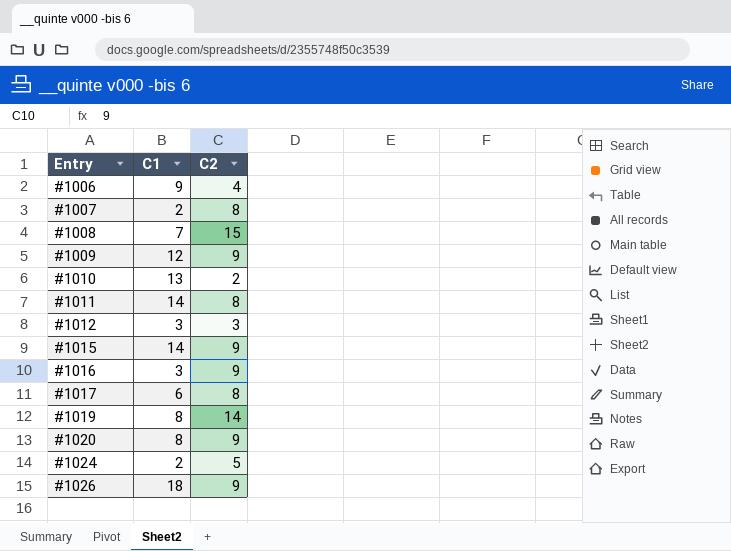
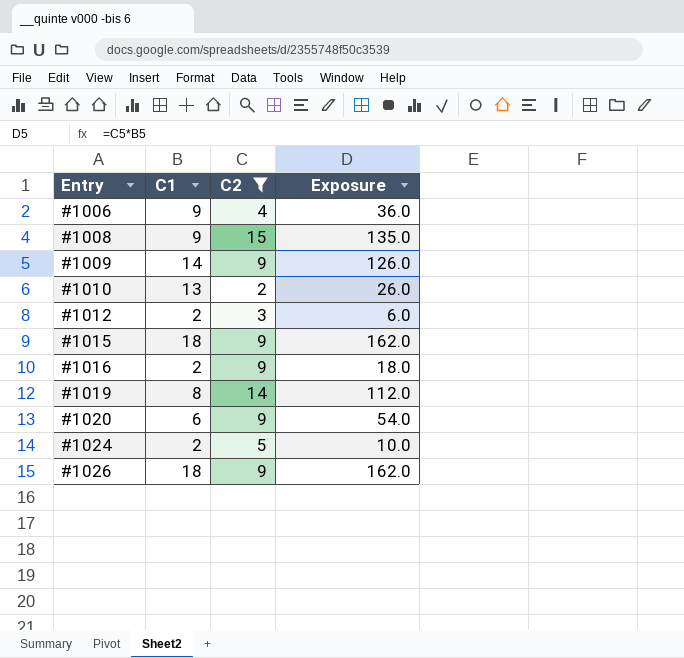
filter: none -> C2 != 8
column Exposure | formula: none -> [C1] * [C2]
#1008 | C1: 7 -> 9
#1009 | C1: 12 -> 14
#1012 | C1: 3 -> 2
#1015 | C1: 14 -> 18
#1016 | C1: 3 -> 2
#1020 | C1: 8 -> 6

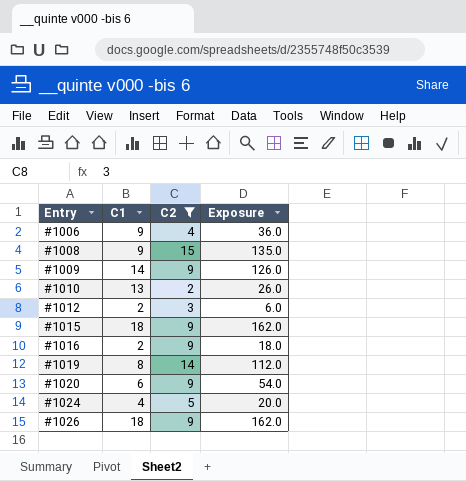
#1024 | C1: 2 -> 4
#1024 | Exposure: 10.0 -> 20.0

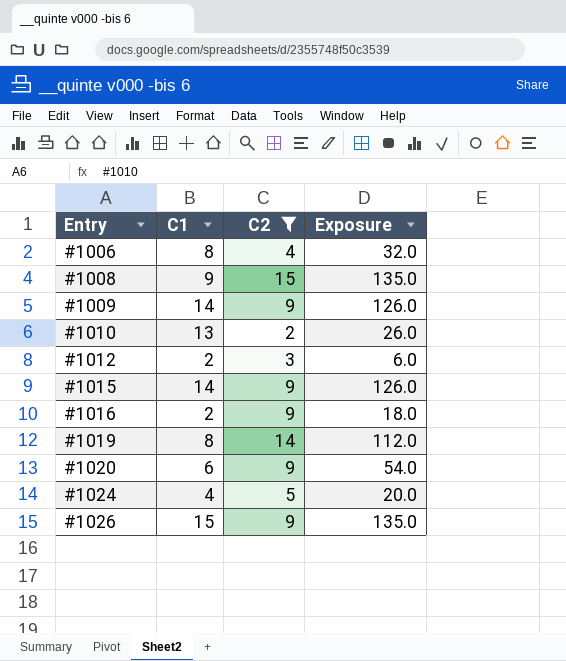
#1006 | C1: 9 -> 8
#1006 | Exposure: 36.0 -> 32.0
#1015 | C1: 18 -> 14
#1015 | Exposure: 162.0 -> 126.0
#1026 | C1: 18 -> 15
#1026 | Exposure: 162.0 -> 135.0

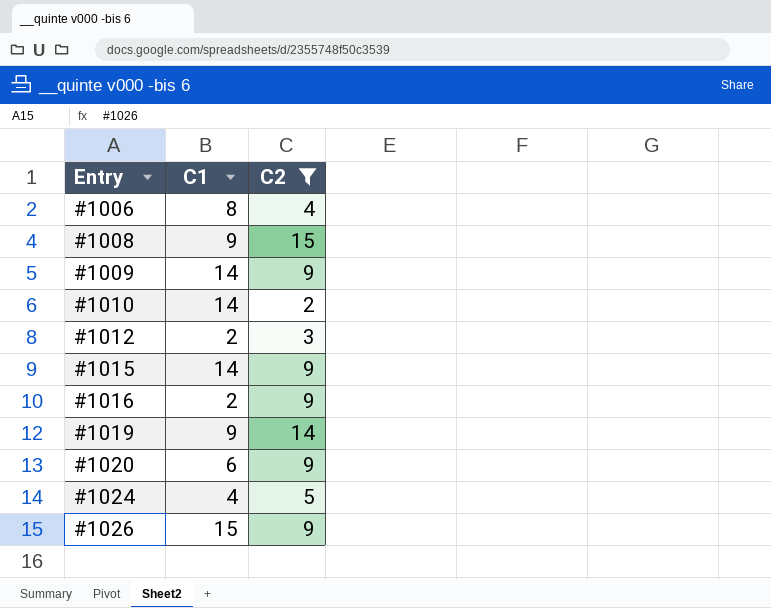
column Exposure | formula: [C1] * [C2] -> none
#1010 | C1: 13 -> 14
#1019 | C1: 8 -> 9

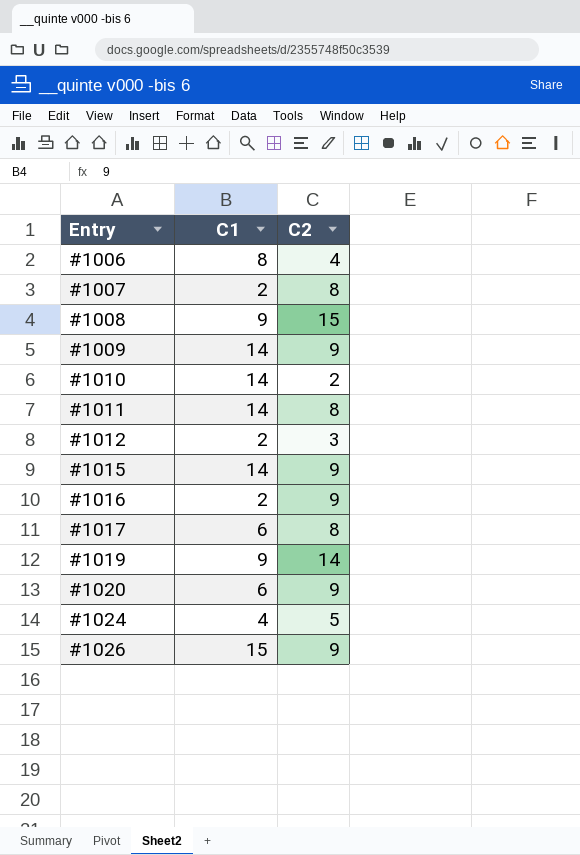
filter: C2 != 8 -> none

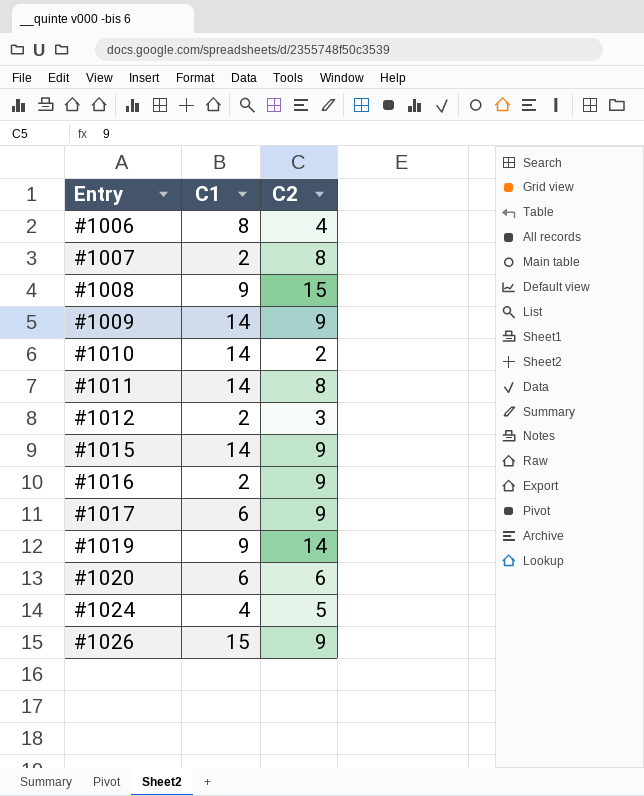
#1017 | C2: 8 -> 9
#1020 | C2: 9 -> 6

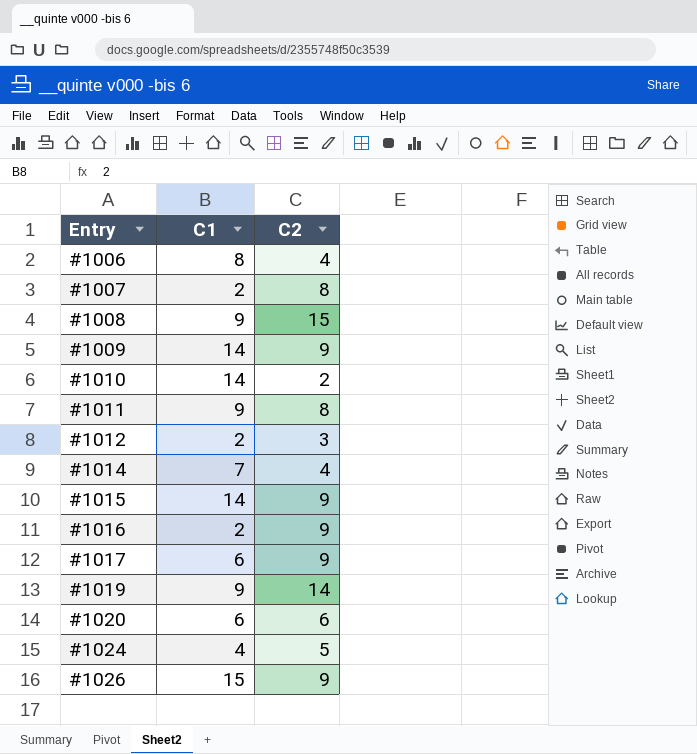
#1011 | C1: 14 -> 9
row #1014: none -> 7 | 4

